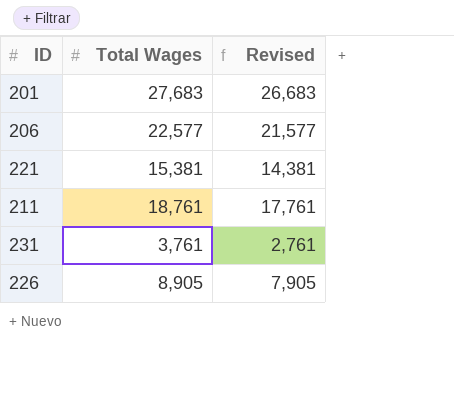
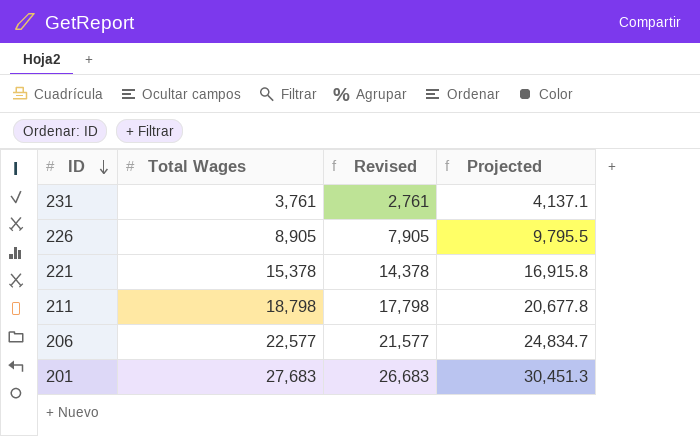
row order: none -> ID descending
column Projected | formula: none -> [Total Wages] * 1.1
221 | Total Wages: 15,381 -> 15,378
221 | Revised: 14,381 -> 14,378
211 | Total Wages: 18,761 -> 18,798
211 | Revised: 17,761 -> 17,798

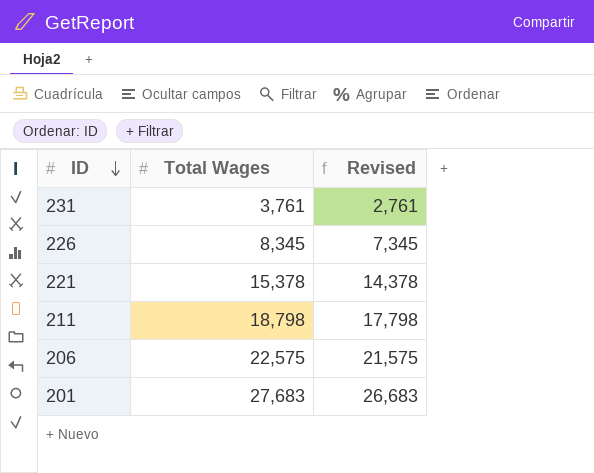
column Projected | formula: [Total Wages] * 1.1 -> none
226 | Total Wages: 8,905 -> 8,345
226 | Revised: 7,905 -> 7,345
206 | Total Wages: 22,577 -> 22,575
206 | Revised: 21,577 -> 21,575

